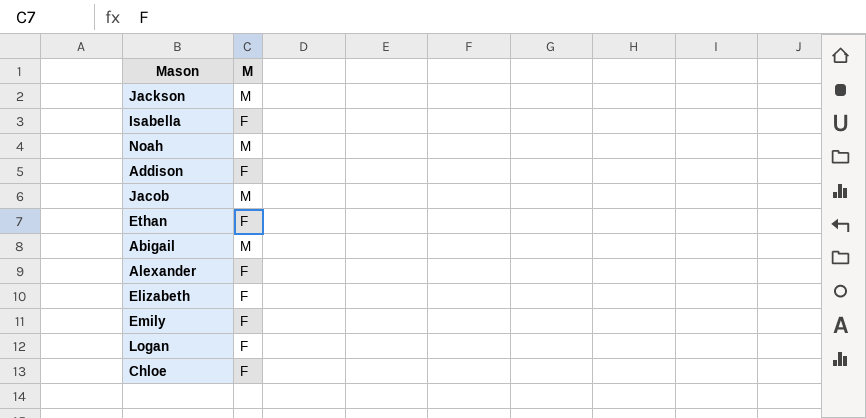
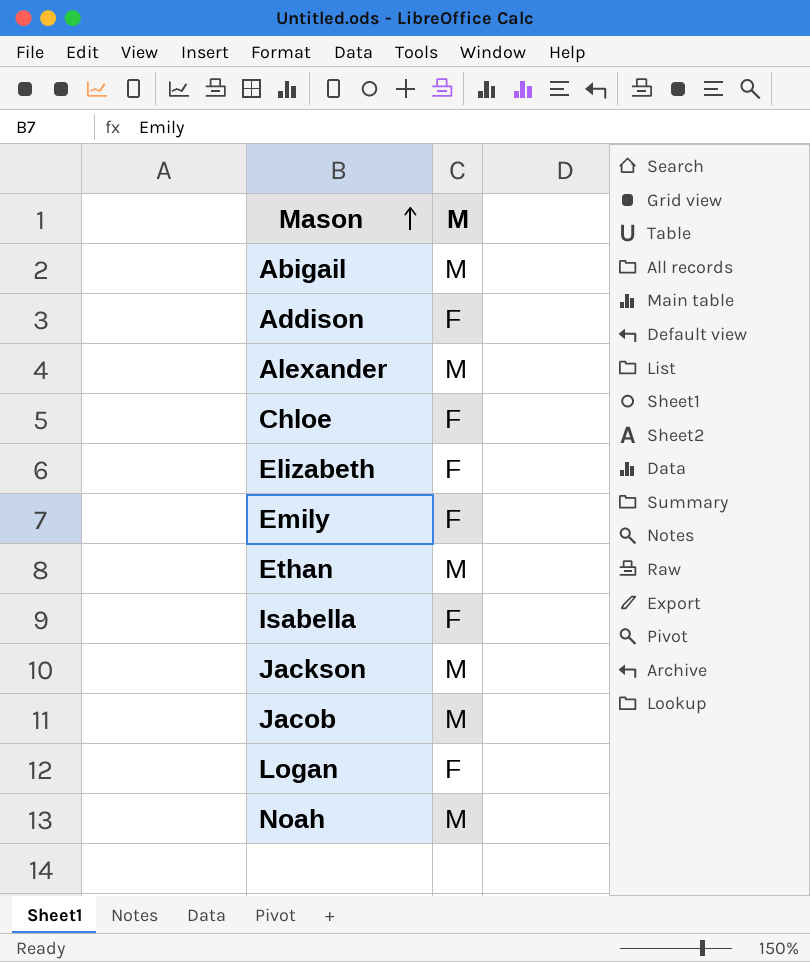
row order: none -> Mason ascending
Alexander | M: F -> M
Ethan | M: F -> M

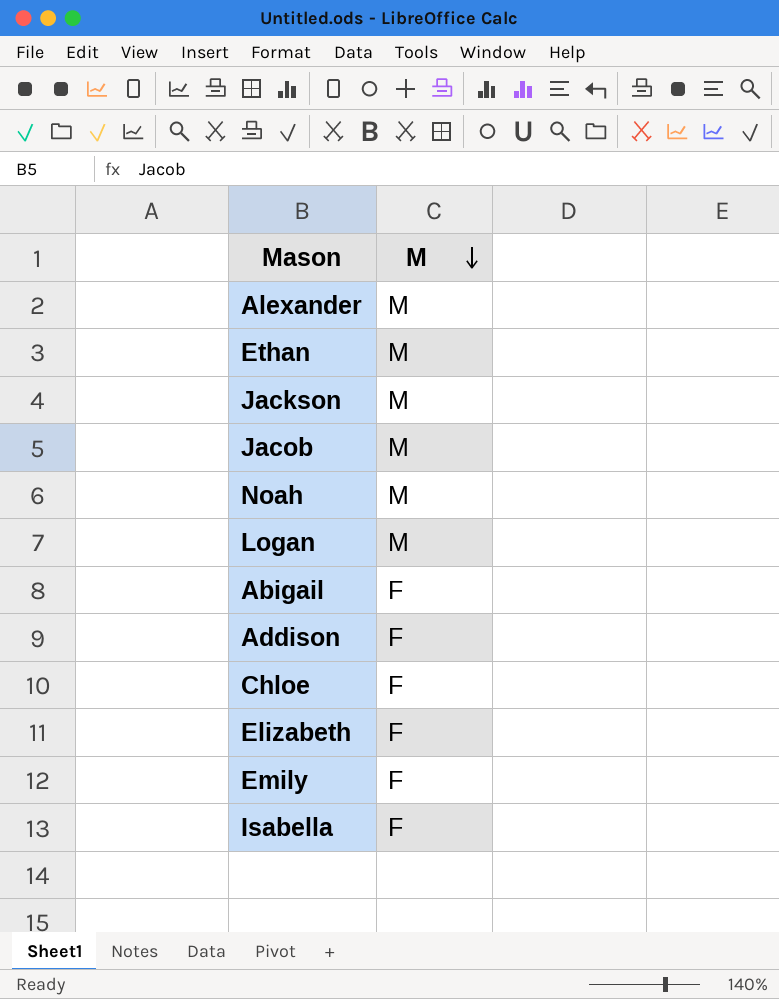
row order: Mason ascending -> M descending
Logan | M: F -> M
Abigail | M: M -> F

